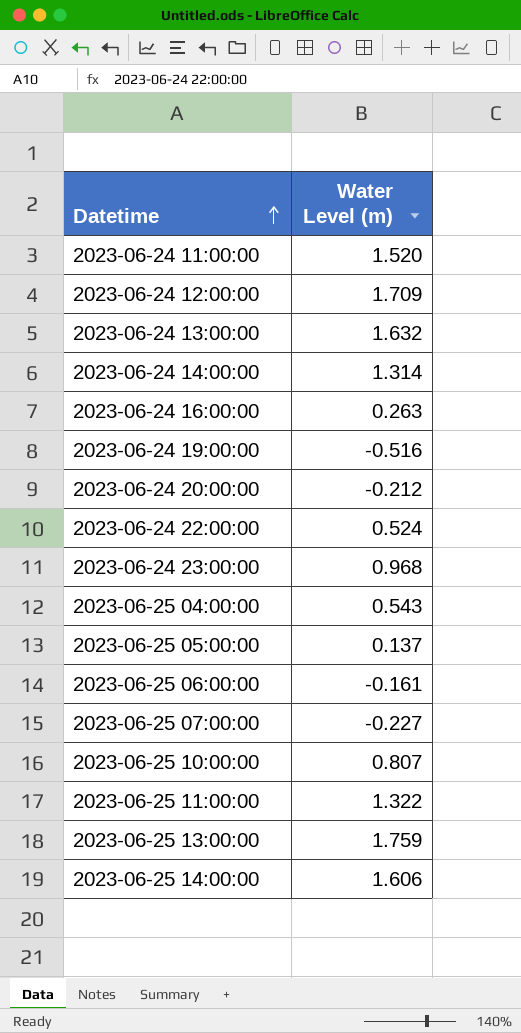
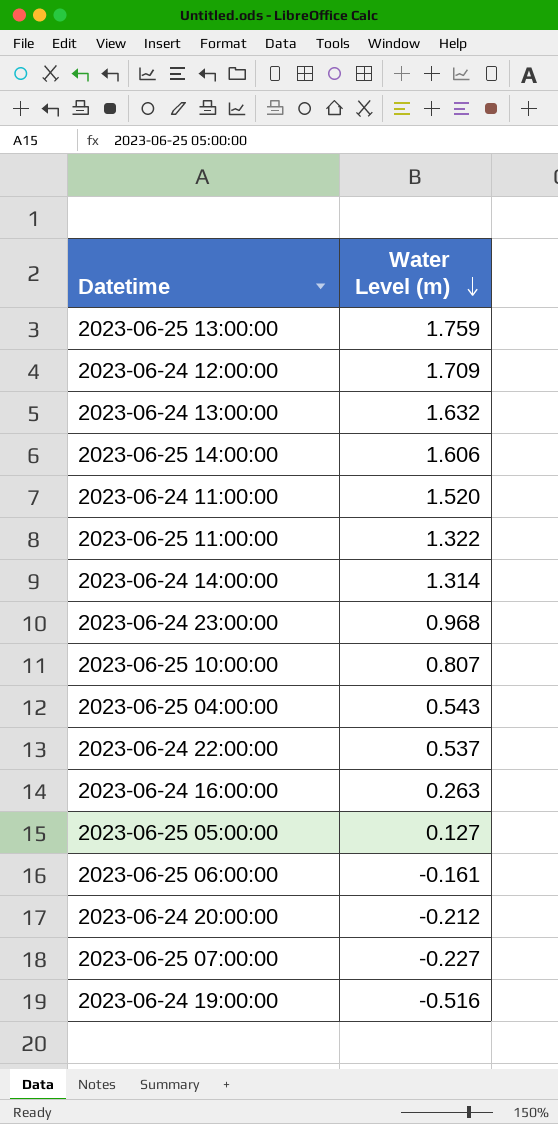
row order: Datetime ascending -> Water Level (m) descending
2023-06-24 22:00:00 | Water Level (m): 0.524 -> 0.537
2023-06-25 05:00:00 | Water Level (m): 0.137 -> 0.127

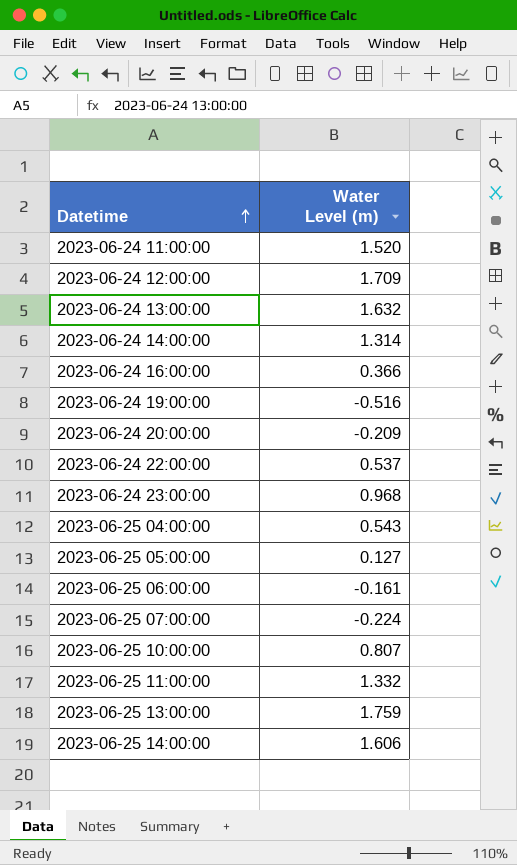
row order: Water Level (m) descending -> Datetime ascending
2023-06-24 16:00:00 | Water Level (m): 0.263 -> 0.366
2023-06-24 20:00:00 | Water Level (m): -0.212 -> -0.209
2023-06-25 07:00:00 | Water Level (m): -0.227 -> -0.224
2023-06-25 11:00:00 | Water Level (m): 1.322 -> 1.332

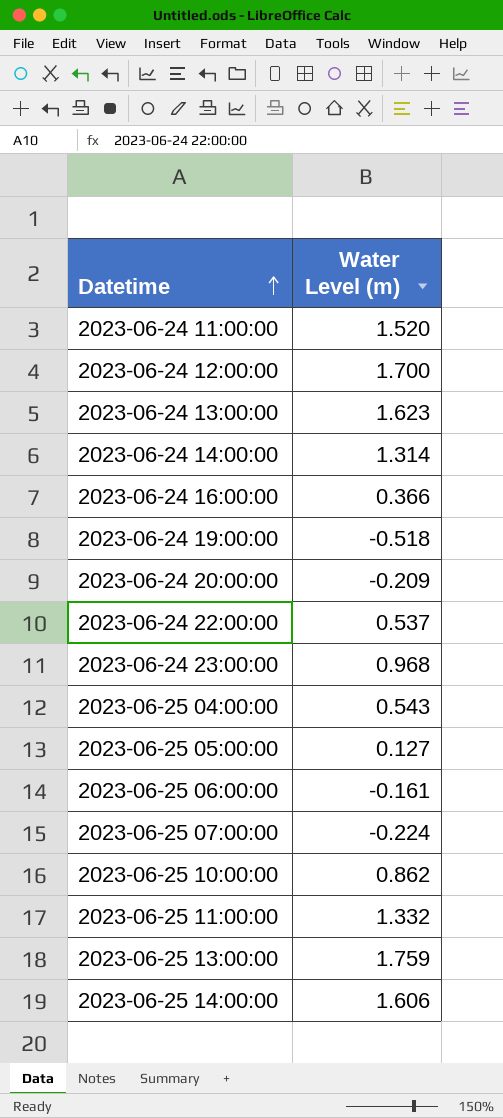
2023-06-24 12:00:00 | Water Level (m): 1.709 -> 1.700
2023-06-24 13:00:00 | Water Level (m): 1.632 -> 1.623
2023-06-24 19:00:00 | Water Level (m): -0.516 -> -0.518
2023-06-25 10:00:00 | Water Level (m): 0.807 -> 0.862

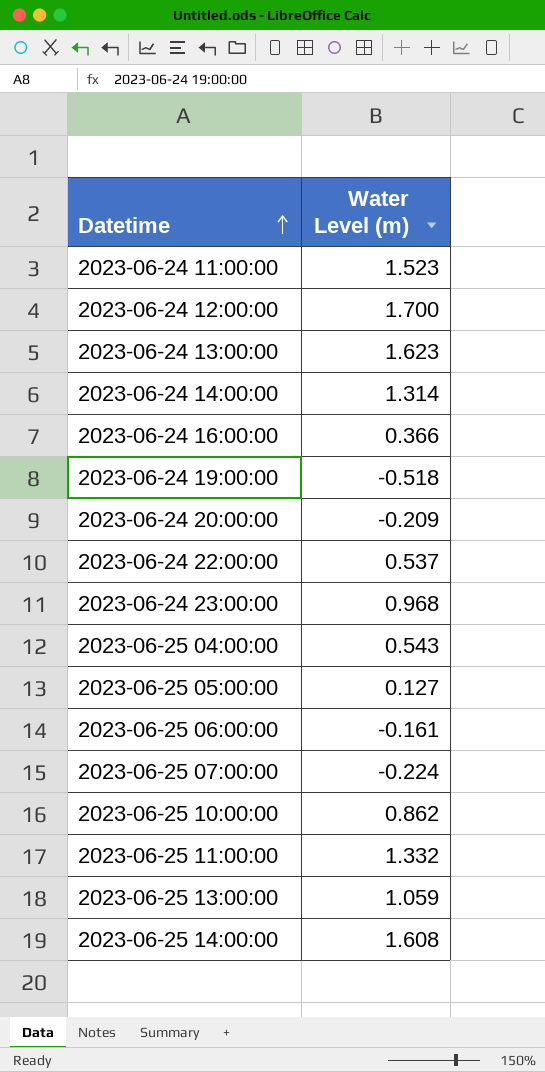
2023-06-24 11:00:00 | Water Level (m): 1.520 -> 1.523
2023-06-25 13:00:00 | Water Level (m): 1.759 -> 1.059
2023-06-25 14:00:00 | Water Level (m): 1.606 -> 1.608

